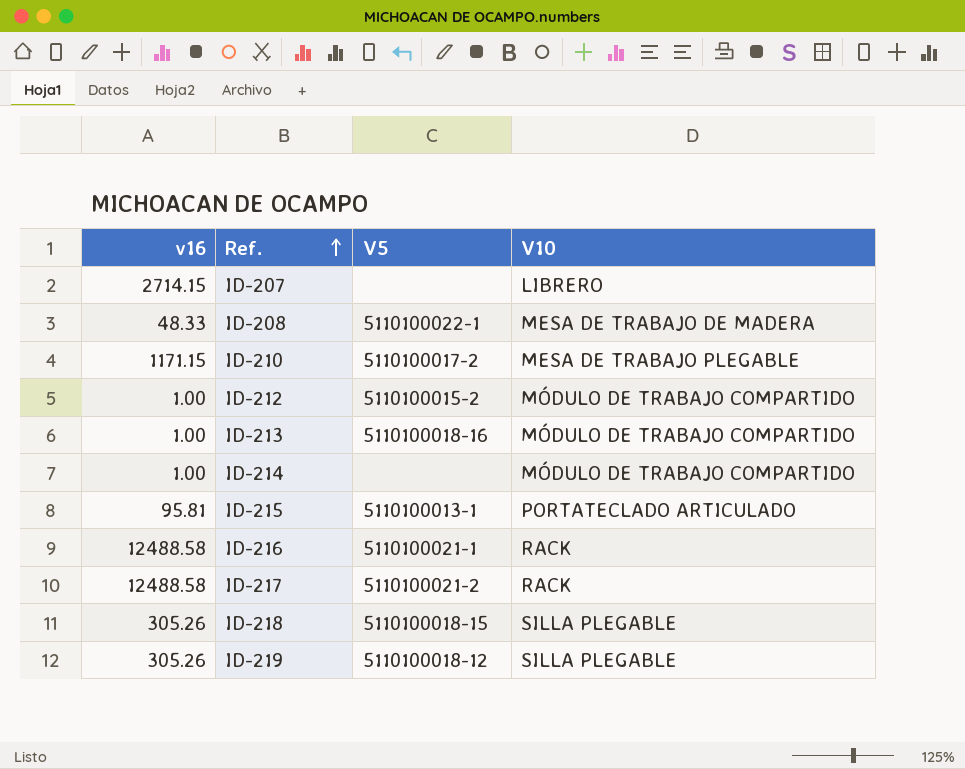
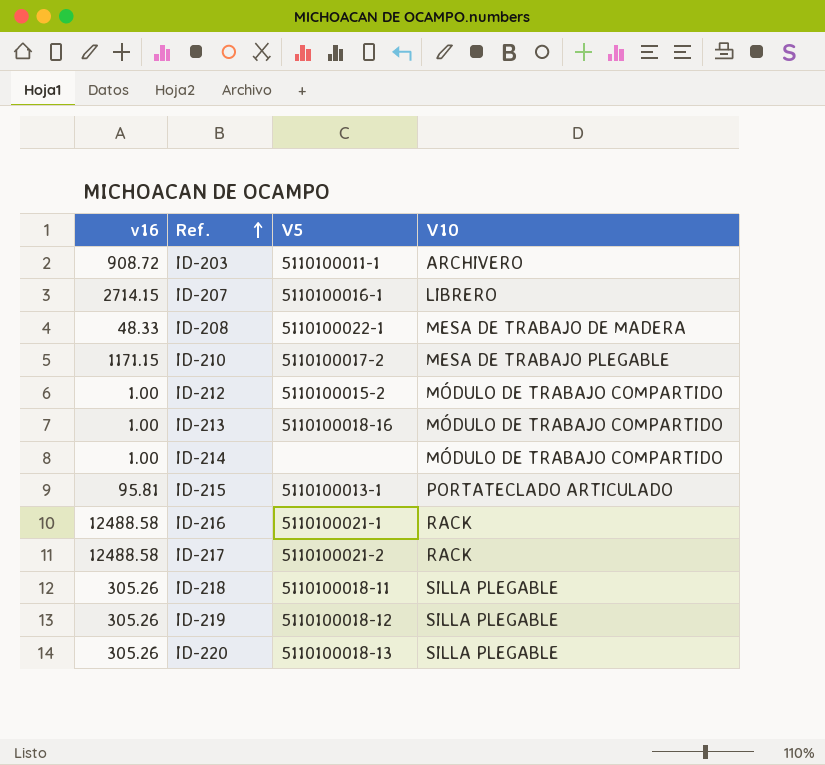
row ID-203: none -> 908.72 | 5110100011-1 | ARCHIVERO
ID-207 | V5: none -> 5110100016-1
ID-218 | V5: 5110100018-15 -> 5110100018-11
row ID-220: none -> 305.26 | 5110100018-13 | SILLA PLEGABLE

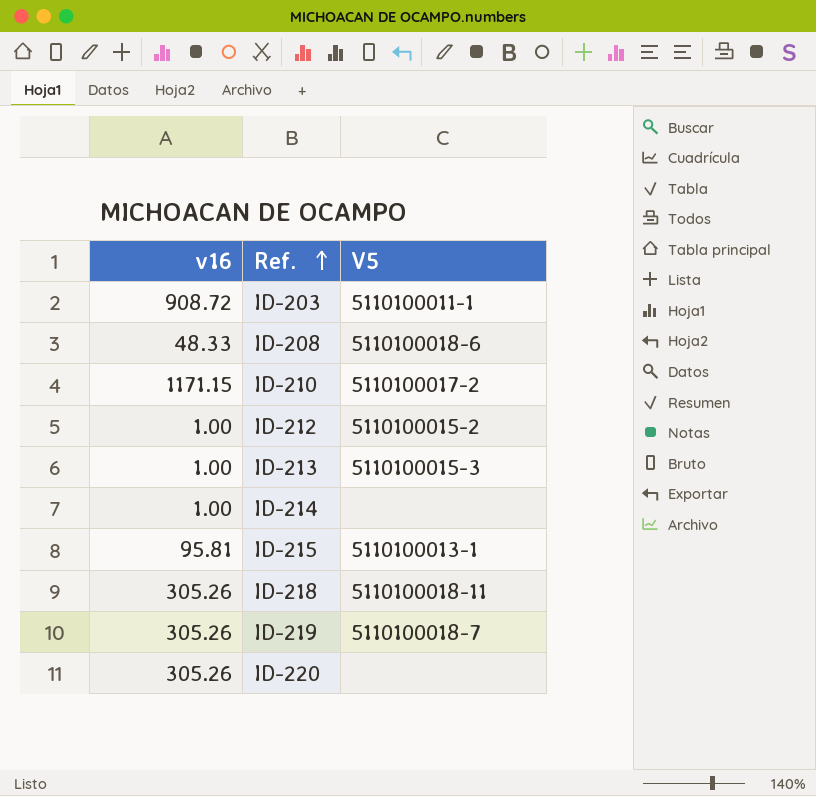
column V10 | position: 4 -> none
row ID-207: 2714.15 | 5110100016-1 | LIBRERO -> none
row ID-216: 12488.58 | 5110100021-1 | RACK -> none
row ID-217: 12488.58 | 5110100021-2 | RACK -> none
ID-208 | V5: 5110100022-1 -> 5110100018-6
ID-213 | V5: 5110100018-16 -> 5110100015-3
ID-219 | V5: 5110100018-12 -> 5110100018-7
ID-220 | V5: 5110100018-13 -> none

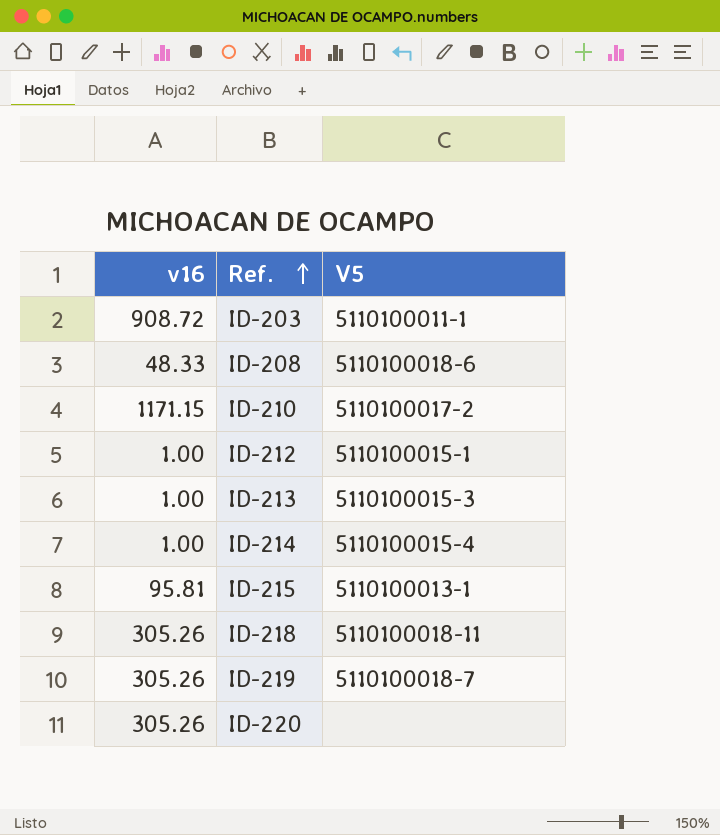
ID-212 | V5: 5110100015-2 -> 5110100015-1
ID-214 | V5: none -> 5110100015-4

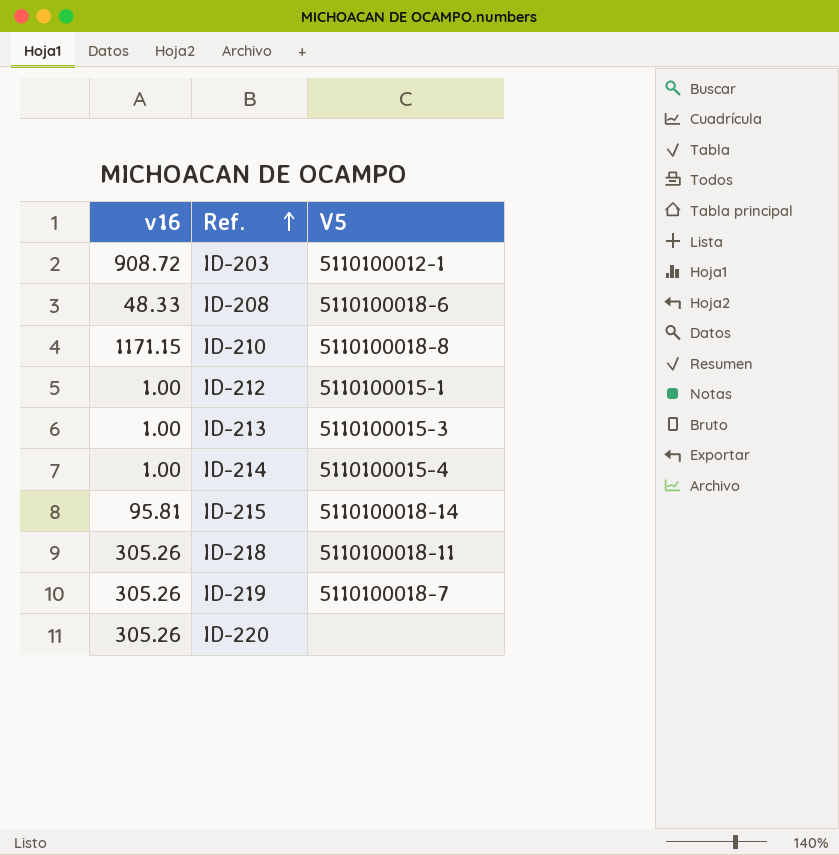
ID-203 | V5: 5110100011-1 -> 5110100012-1
ID-210 | V5: 5110100017-2 -> 5110100018-8
ID-215 | V5: 5110100013-1 -> 5110100018-14

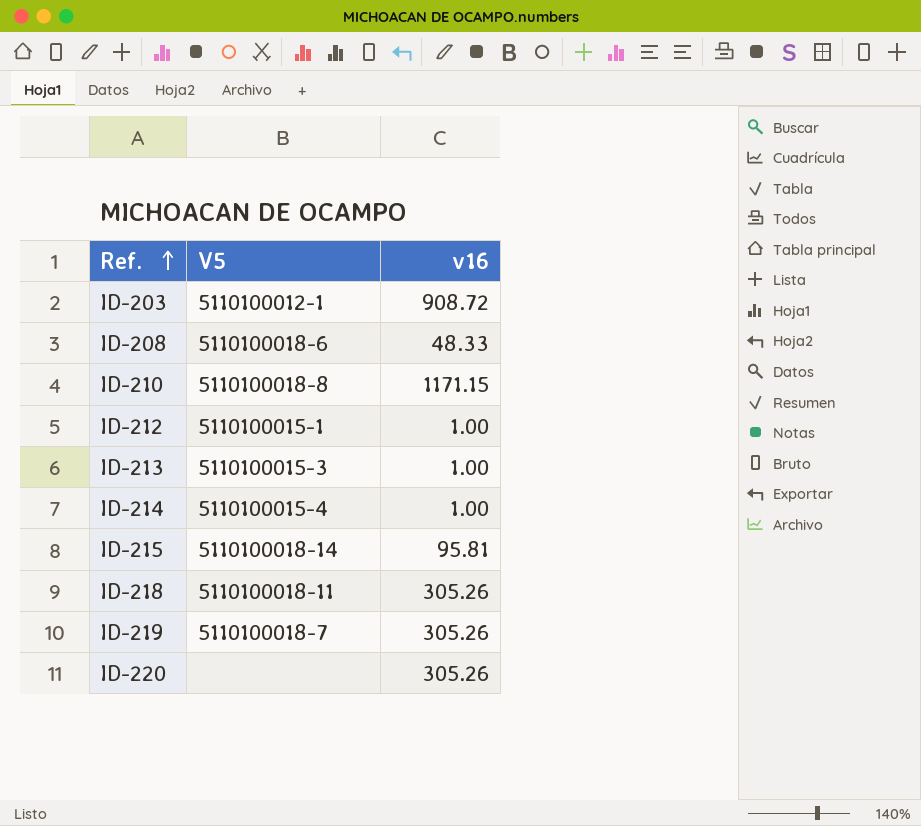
column v16 | position: 1 -> 3

